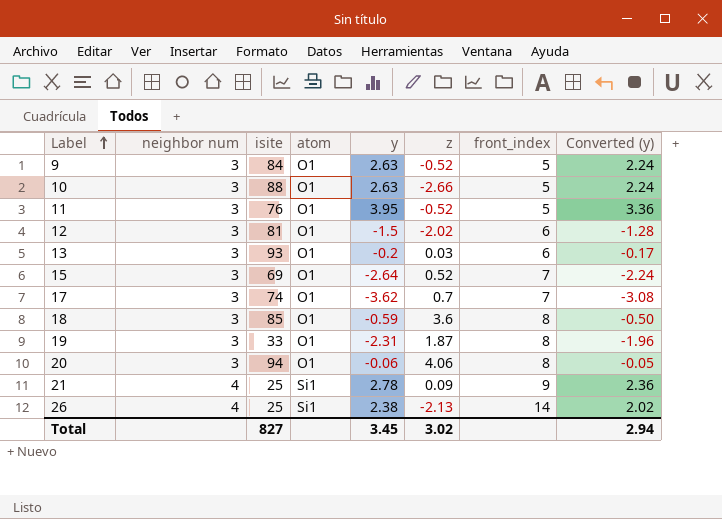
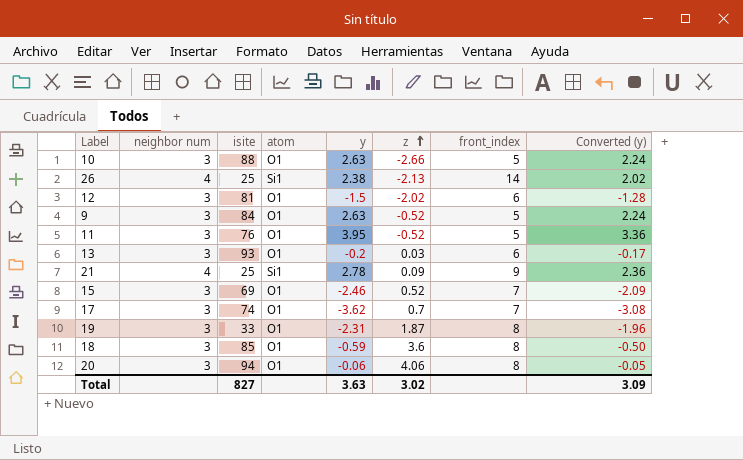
row order: Label ascending -> z ascending
15 | y: -2.64 -> -2.46
15 | Converted (y): -2.24 -> -2.09
Total | y: 3.45 -> 3.63
Total | Converted (y): 2.94 -> 3.09

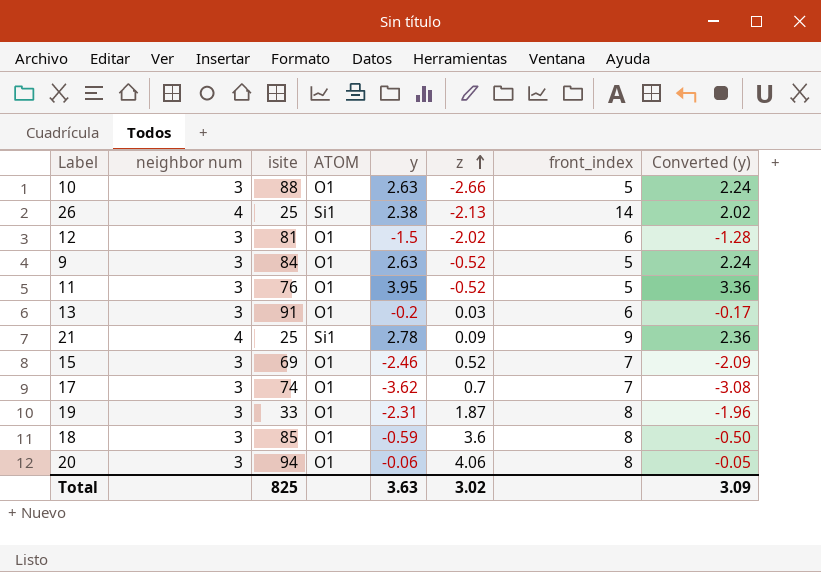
column name: atom -> ATOM
13 | isite: 93 -> 91
Total | isite: 827 -> 825

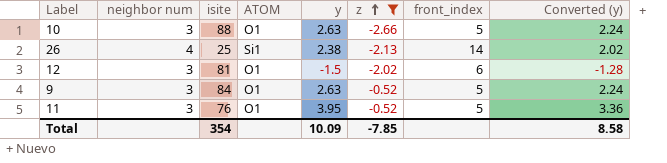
filter: none -> z <= -0.52
Total | isite: 825 -> 354
Total | y: 3.63 -> 10.09
Total | z: 3.02 -> -7.85
Total | Converted (y): 3.09 -> 8.58

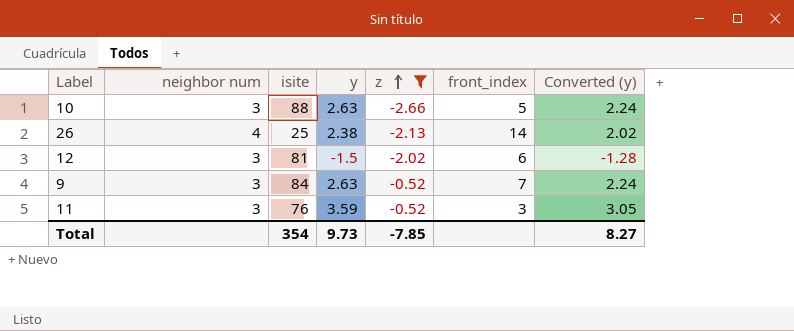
column ATOM | position: 4 -> none
9 | front_index: 5 -> 7
11 | y: 3.95 -> 3.59
11 | front_index: 5 -> 3
11 | Converted (y): 3.36 -> 3.05
Total | y: 10.09 -> 9.73
Total | Converted (y): 8.58 -> 8.27

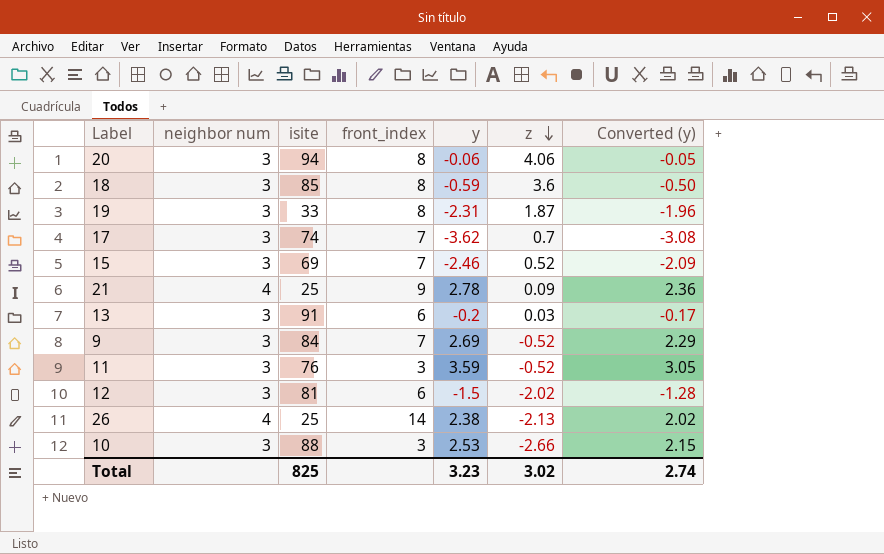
filter: z <= -0.52 -> none
row order: z ascending -> z descending
column front_index | position: 6 -> 4
9 | y: 2.63 -> 2.69
9 | Converted (y): 2.24 -> 2.29
10 | front_index: 5 -> 3
10 | y: 2.63 -> 2.53
10 | Converted (y): 2.24 -> 2.15
Total | isite: 354 -> 825
Total | y: 9.73 -> 3.23
Total | z: -7.85 -> 3.02
Total | Converted (y): 8.27 -> 2.74

